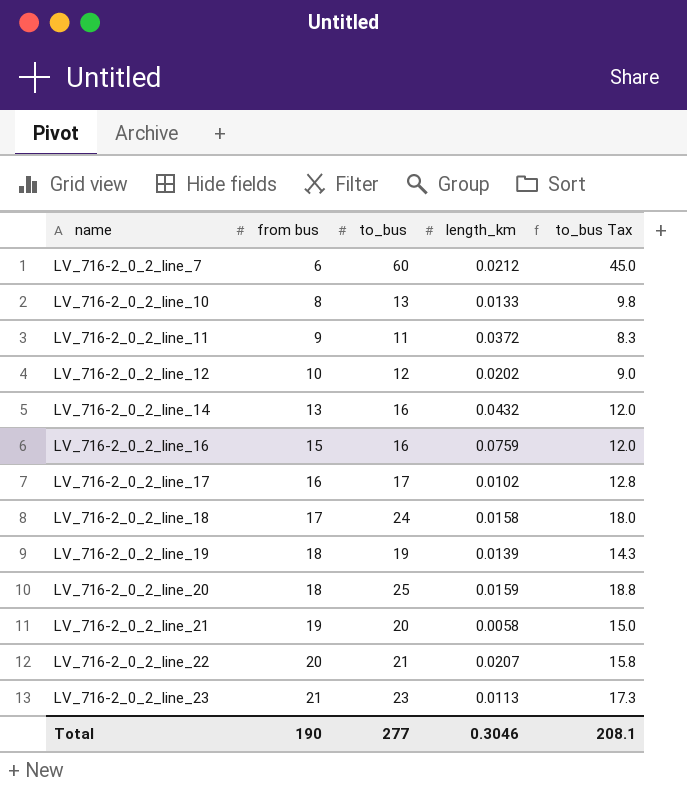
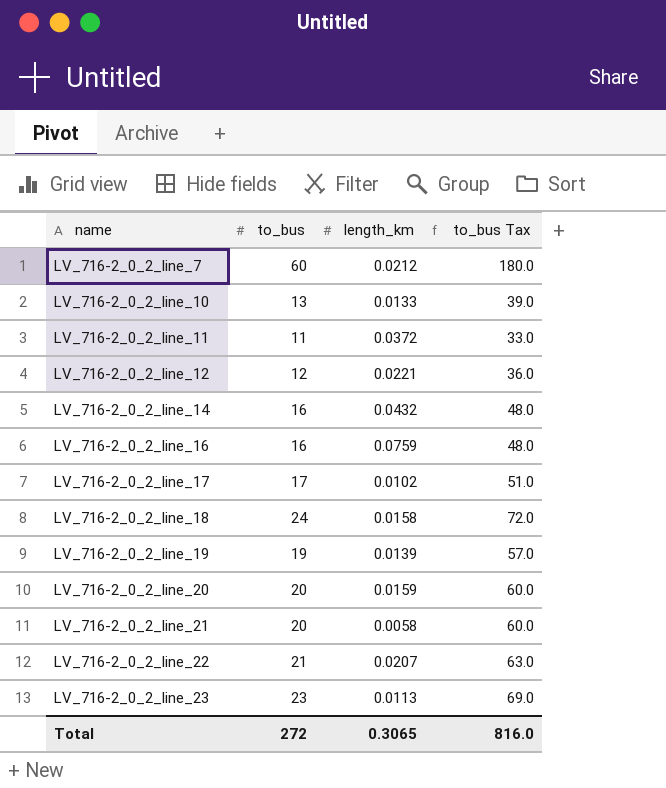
column from bus | position: 2 -> none
column to_bus Tax | formula: [to_bus] * 0.75 -> [to_bus] * 3
LV_716-2_0_2_line_12 | length_km: 0.0202 -> 0.0221
LV_716-2_0_2_line_20 | to_bus: 25 -> 20
Total | to_bus: 277 -> 272
Total | length_km: 0.3046 -> 0.3065
Total | to_bus Tax: 208.1 -> 816.0

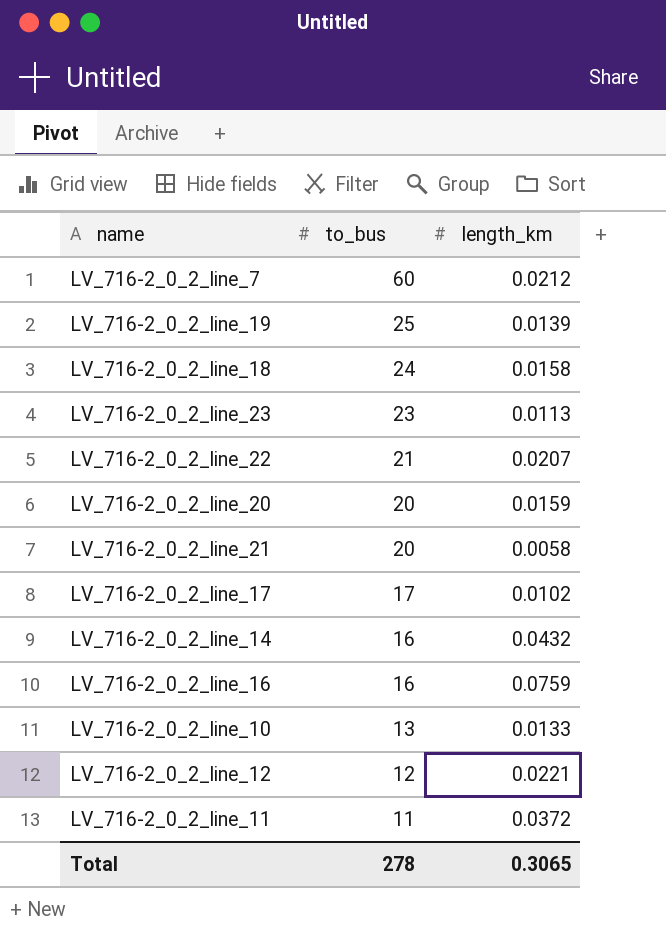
row order: name ascending -> to_bus descending
column to_bus Tax | formula: [to_bus] * 3 -> none
LV_716-2_0_2_line_19 | to_bus: 19 -> 25
Total | to_bus: 272 -> 278

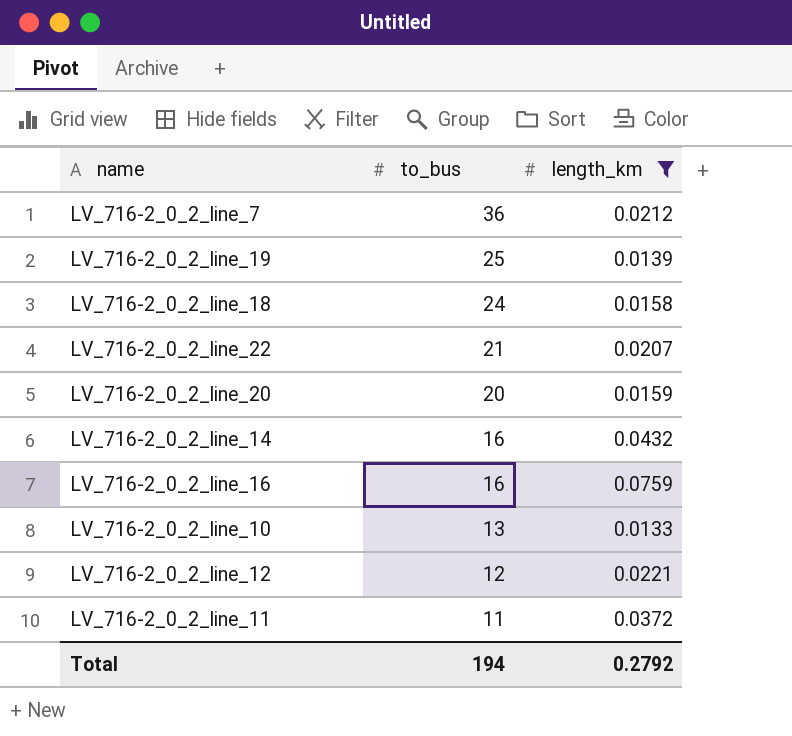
filter: none -> length_km >= 0.0133
LV_716-2_0_2_line_7 | to_bus: 60 -> 36
Total | to_bus: 278 -> 194
Total | length_km: 0.3065 -> 0.2792

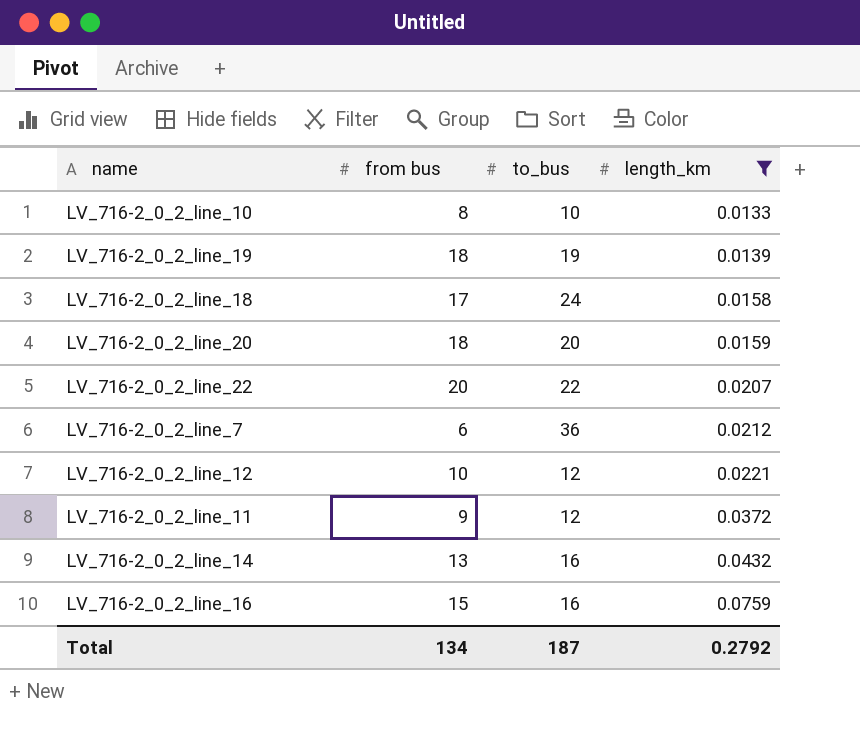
row order: to_bus descending -> length_km ascending
column from bus | position: none -> 2
LV_716-2_0_2_line_10 | to_bus: 13 -> 10
LV_716-2_0_2_line_19 | to_bus: 25 -> 19
LV_716-2_0_2_line_22 | to_bus: 21 -> 22
LV_716-2_0_2_line_11 | to_bus: 11 -> 12
Total | to_bus: 194 -> 187

